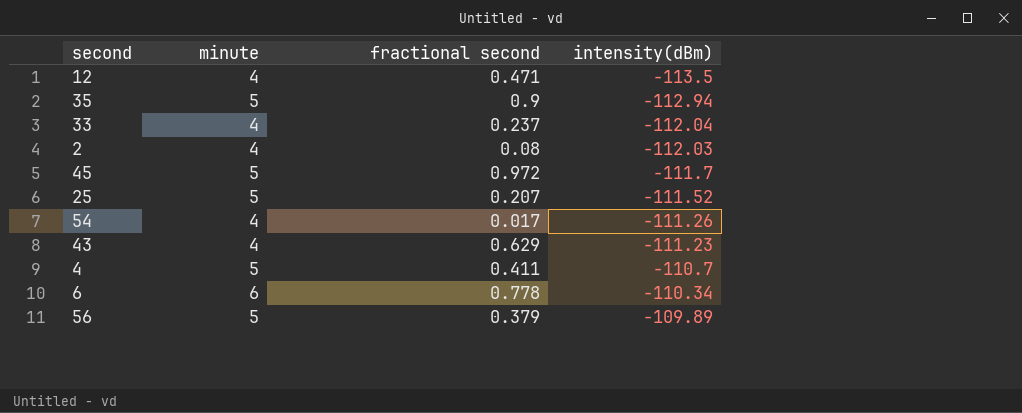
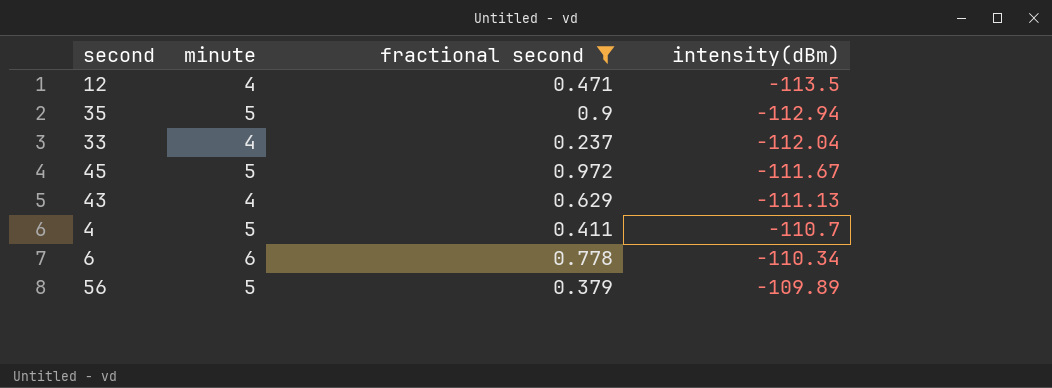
filter: none -> fractional second >= 0.237
45 | intensity(dBm): -111.7 -> -111.67
43 | intensity(dBm): -111.23 -> -111.13

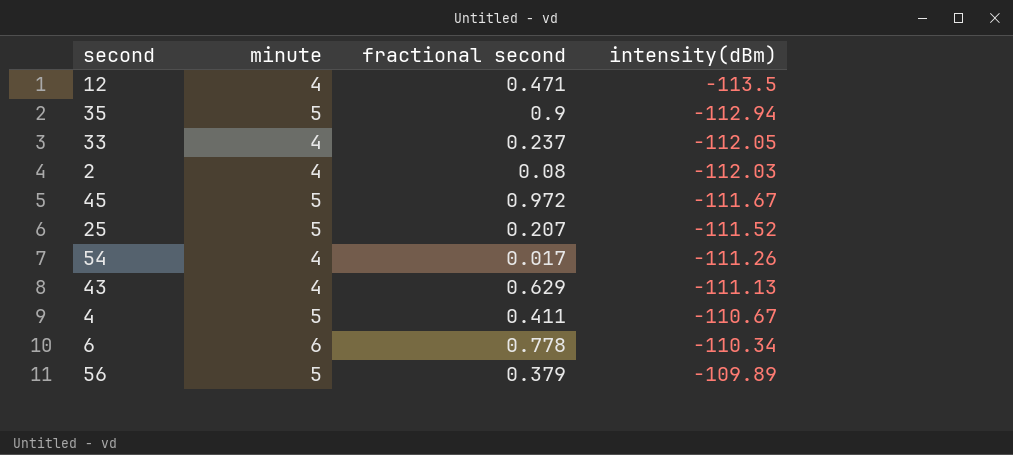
filter: fractional second >= 0.237 -> none
33 | intensity(dBm): -112.04 -> -112.05
4 | intensity(dBm): -110.7 -> -110.67

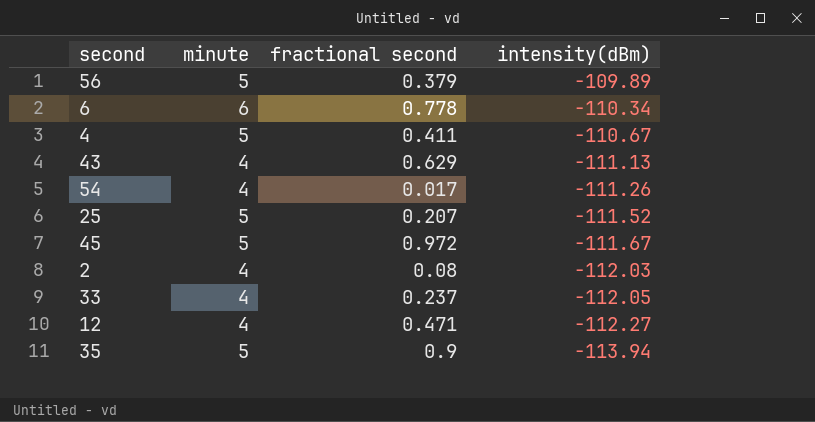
row order: intensity(dBm) ascending -> intensity(dBm) descending
12 | intensity(dBm): -113.5 -> -112.27
35 | intensity(dBm): -112.94 -> -113.94

